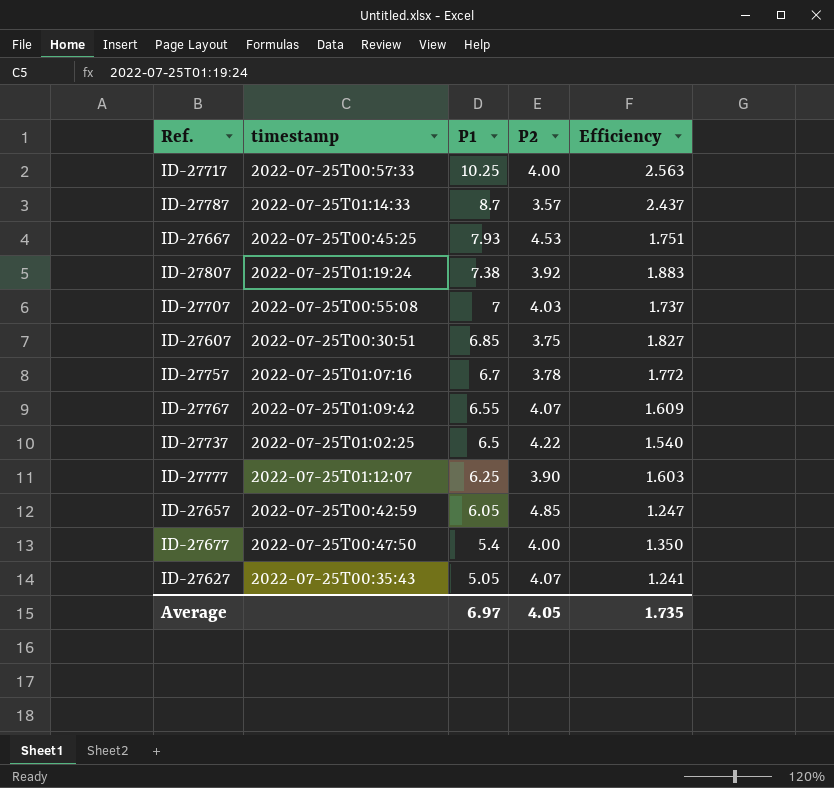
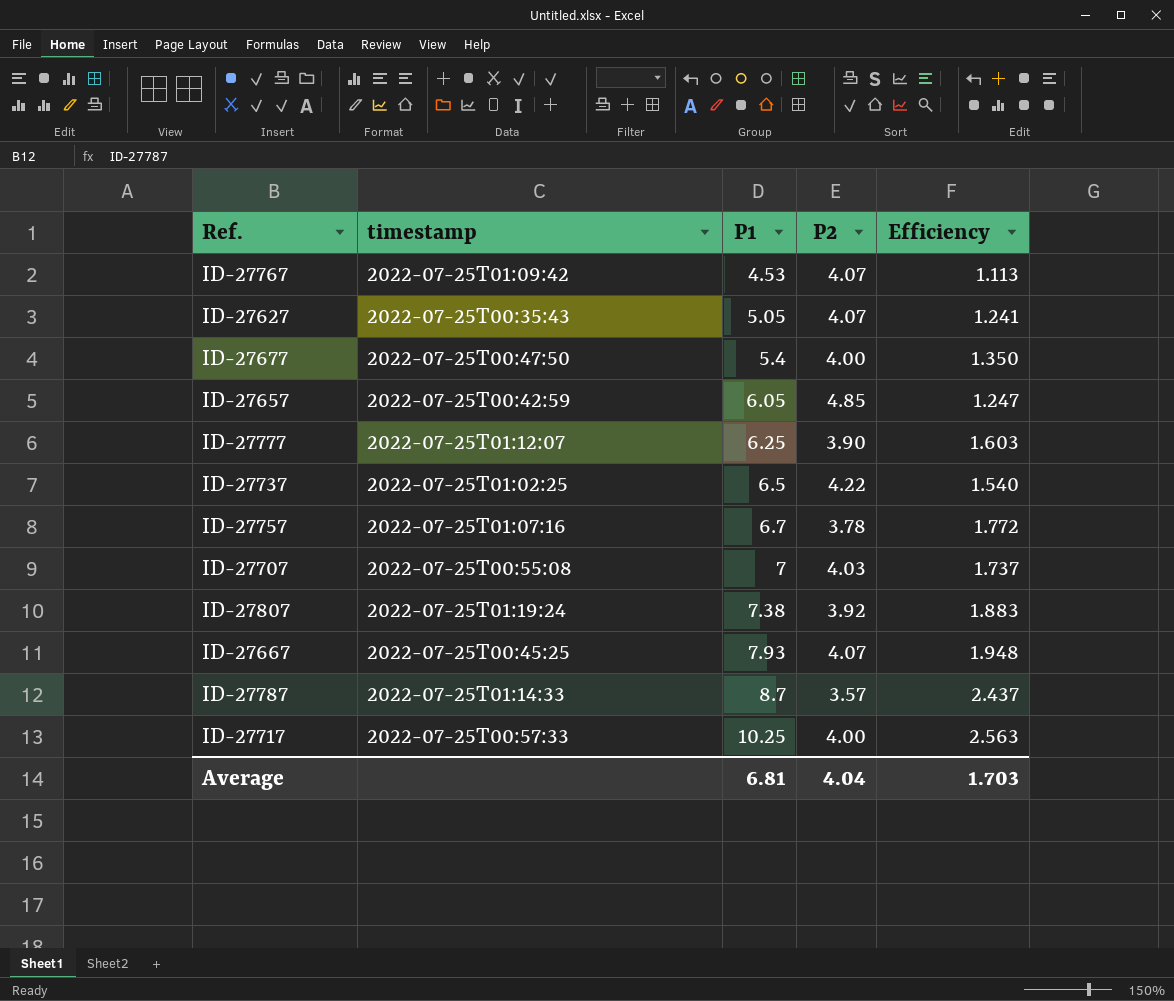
row order: P1 descending -> P1 ascending
row ID-27607: 2022-07-25T00:30:51 | 6.85 | 3.75 | 1.827 -> none
ID-27767 | P1: 6.55 -> 4.53
ID-27767 | Efficiency: 1.609 -> 1.113
ID-27667 | P2: 4.53 -> 4.07
ID-27667 | Efficiency: 1.751 -> 1.948
Average | P1: 6.97 -> 6.81
Average | P2: 4.05 -> 4.04
Average | Efficiency: 1.735 -> 1.703

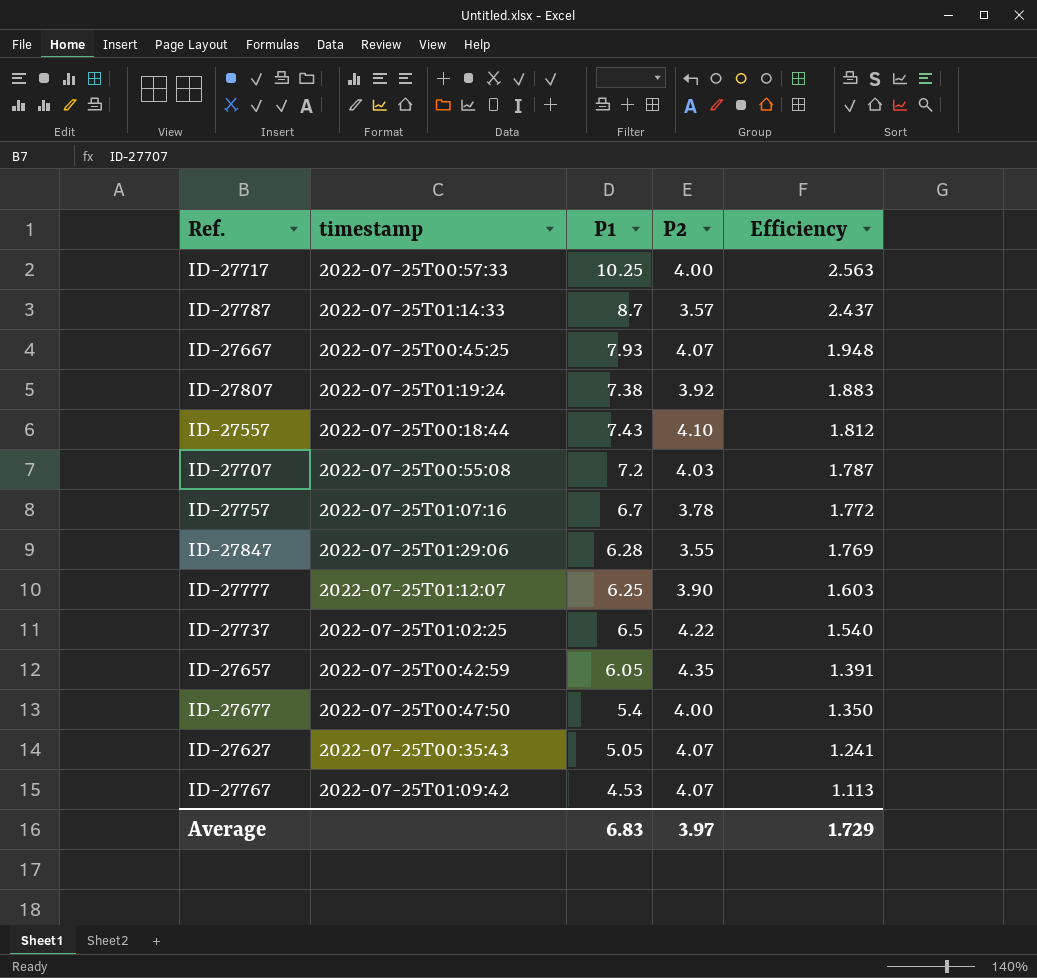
row order: P1 ascending -> Efficiency descending
row ID-27557: none -> 2022-07-25T00:18:44 | 7.43 | 4.10 | 1.812
ID-27707 | P1: 7 -> 7.2
ID-27707 | Efficiency: 1.737 -> 1.787
row ID-27847: none -> 2022-07-25T01:29:06 | 6.28 | 3.55 | 1.769
ID-27657 | P2: 4.85 -> 4.35
ID-27657 | Efficiency: 1.247 -> 1.391
Average | P1: 6.81 -> 6.83
Average | P2: 4.04 -> 3.97
Average | Efficiency: 1.703 -> 1.729

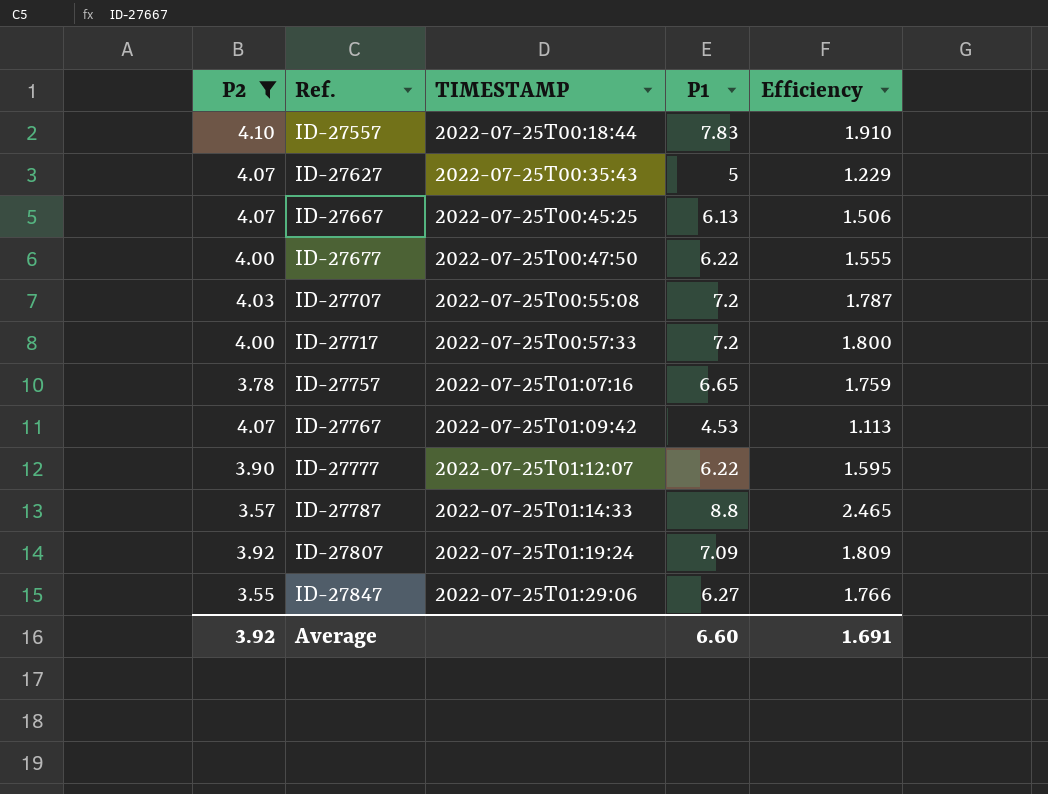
filter: none -> P2 <= 4.10
row order: Efficiency descending -> Ref. ascending
column P2 | position: 4 -> 1
column name: timestamp -> TIMESTAMP
ID-27557 | P1: 7.43 -> 7.83
ID-27557 | Efficiency: 1.812 -> 1.910
ID-27627 | P1: 5.05 -> 5
ID-27627 | Efficiency: 1.241 -> 1.229
ID-27667 | P1: 7.93 -> 6.13
ID-27667 | Efficiency: 1.948 -> 1.506
ID-27677 | P1: 5.4 -> 6.22
ID-27677 | Efficiency: 1.350 -> 1.555
ID-27717 | P1: 10.25 -> 7.2
ID-27717 | Efficiency: 2.563 -> 1.800
ID-27757 | P1: 6.7 -> 6.65
ID-27757 | Efficiency: 1.772 -> 1.759
ID-27777 | P1: 6.25 -> 6.22
ID-27777 | Efficiency: 1.603 -> 1.595
ID-27787 | P1: 8.7 -> 8.8
ID-27787 | Efficiency: 2.437 -> 2.465
ID-27807 | P1: 7.38 -> 7.09
ID-27807 | Efficiency: 1.883 -> 1.809
ID-27847 | P1: 6.28 -> 6.27
ID-27847 | Efficiency: 1.769 -> 1.766
Average | P2: 3.97 -> 3.92
Average | P1: 6.83 -> 6.60
Average | Efficiency: 1.729 -> 1.691

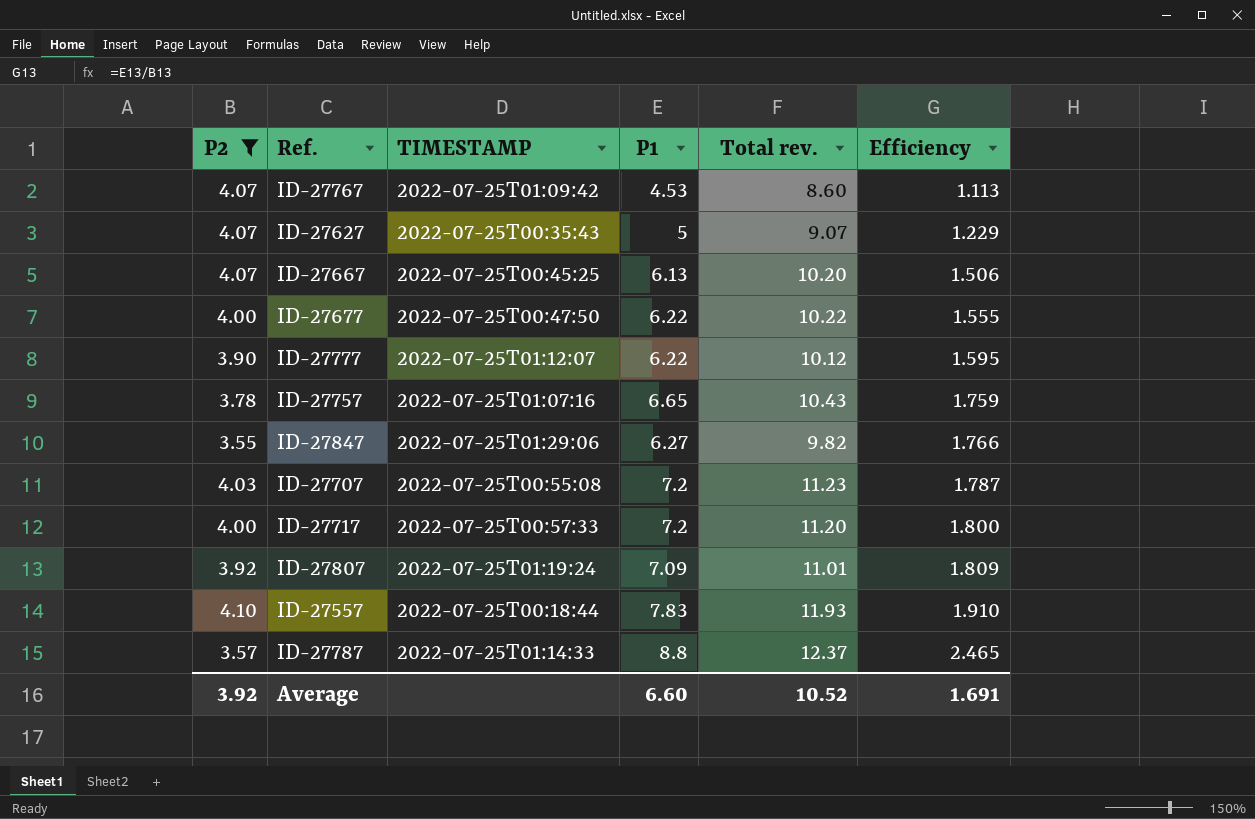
row order: Ref. ascending -> Efficiency ascending
column Total rev. | formula: none -> [P2] + [P1]

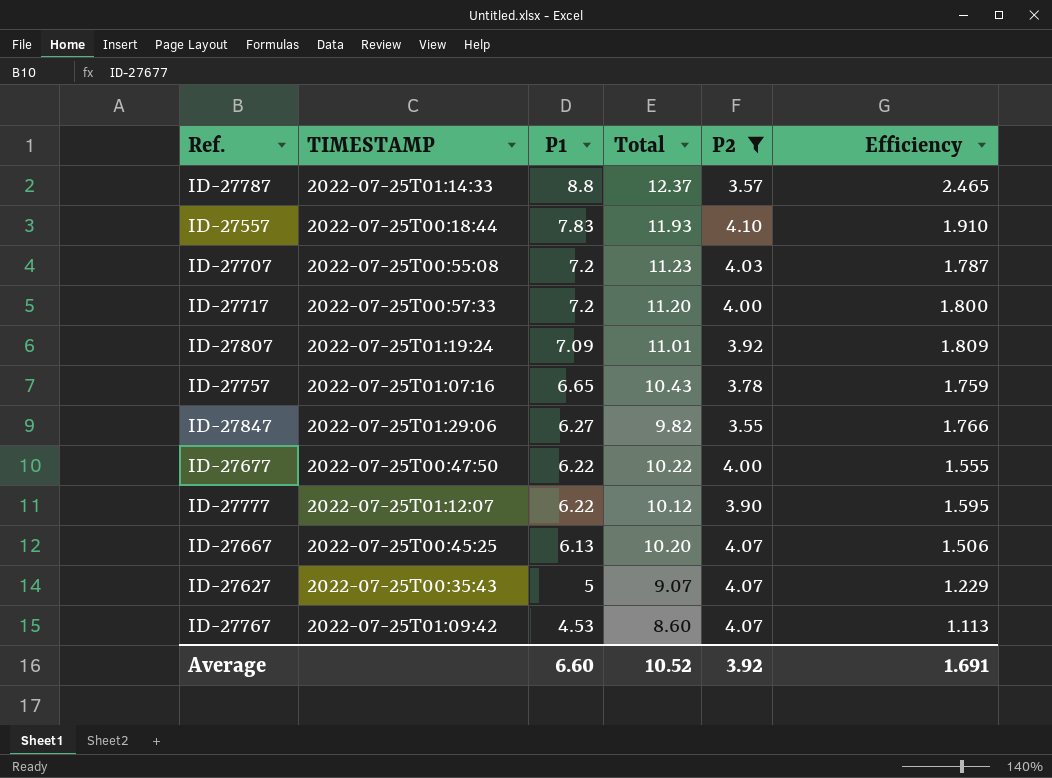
row order: Efficiency ascending -> P1 descending
column name: Total rev. -> Total
column P2 | position: 1 -> 5

